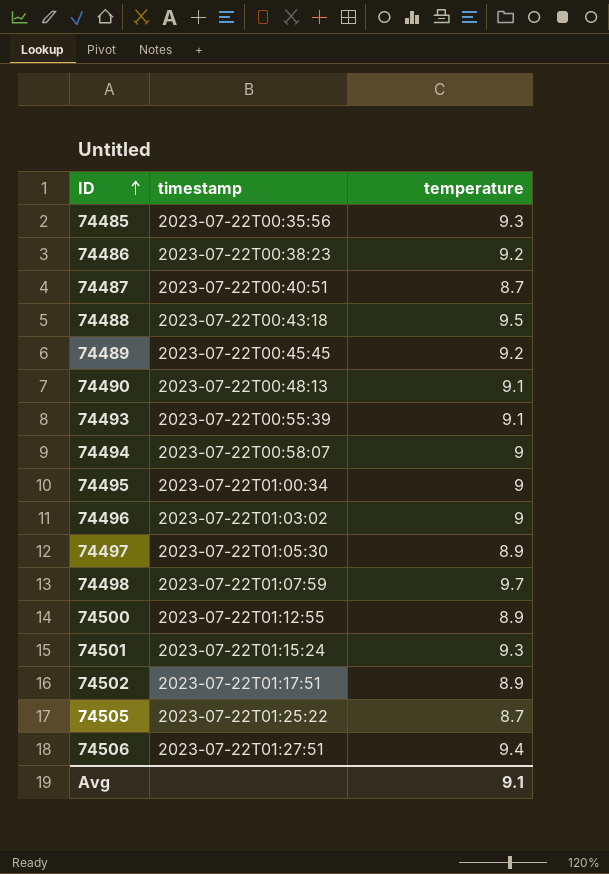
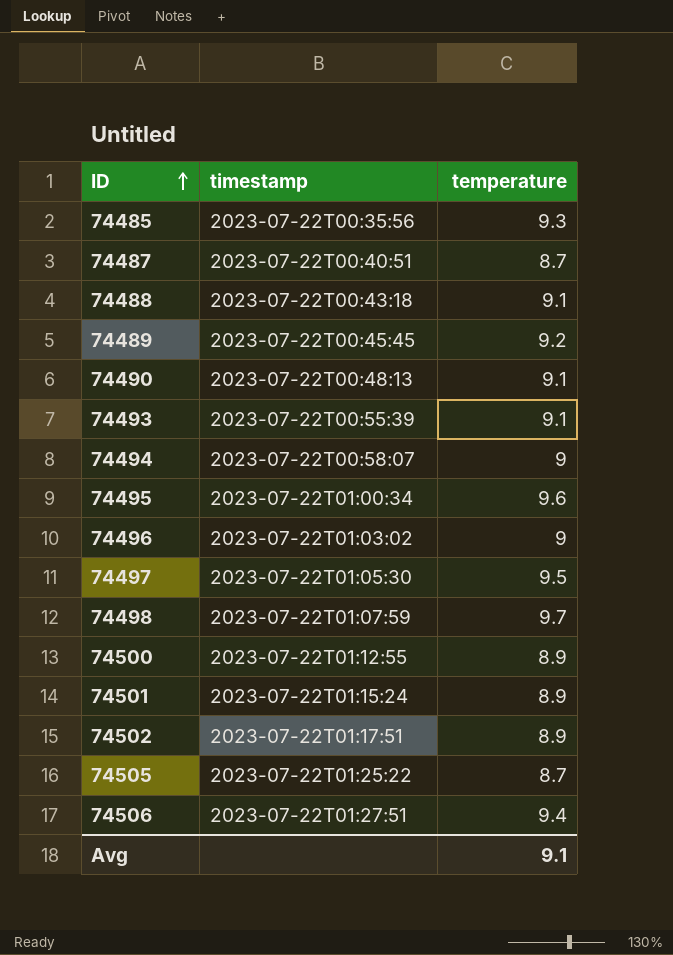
row 74486: 2023-07-22T00:38:23 | 9.2 -> none
74488 | temperature: 9.5 -> 9.1
74495 | temperature: 9 -> 9.6
74497 | temperature: 8.9 -> 9.5
74501 | temperature: 9.3 -> 8.9

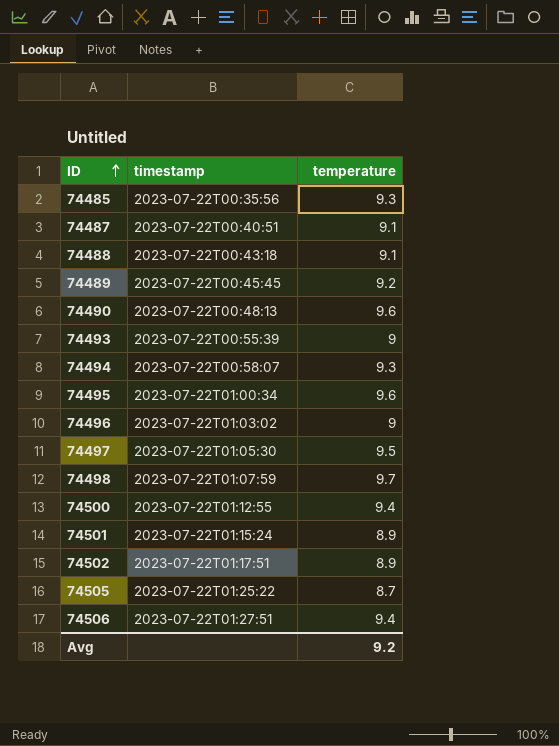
74487 | temperature: 8.7 -> 9.1
74490 | temperature: 9.1 -> 9.6
74493 | temperature: 9.1 -> 9
74494 | temperature: 9 -> 9.3
74500 | temperature: 8.9 -> 9.4
Avg | temperature: 9.1 -> 9.2

